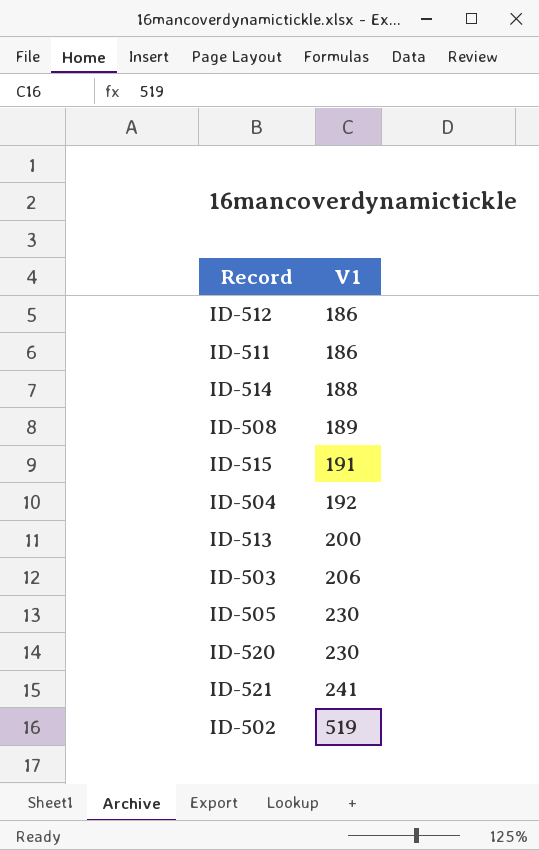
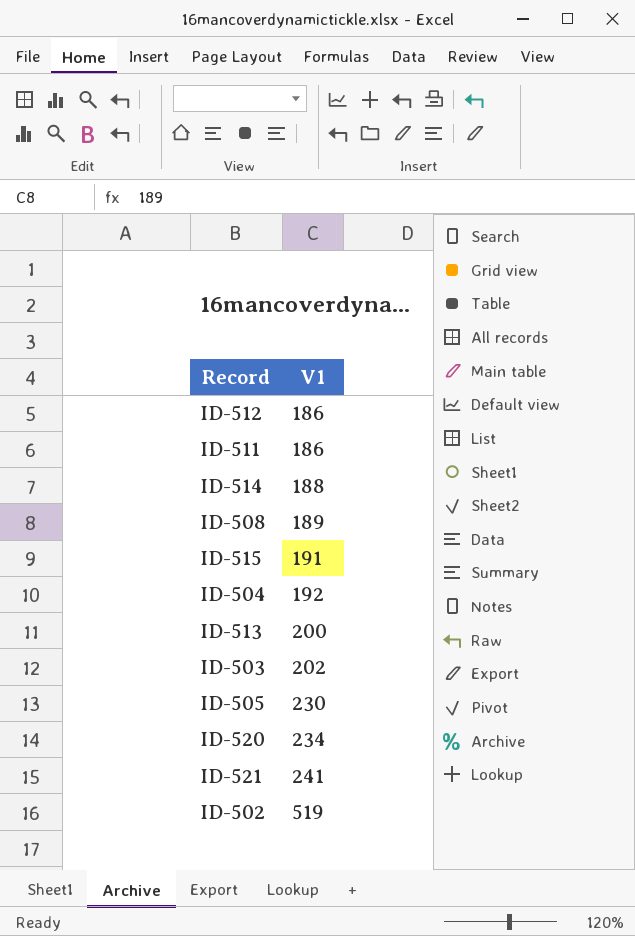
ID-503 | V1: 206 -> 202
ID-520 | V1: 230 -> 234

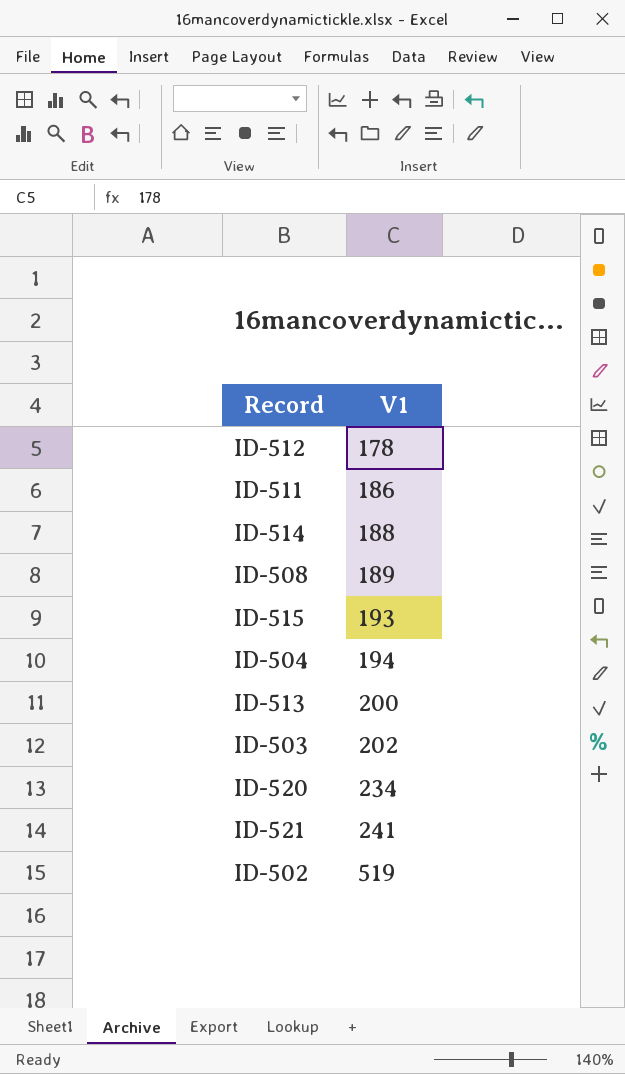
row ID-505: 230 -> none
ID-512 | V1: 186 -> 178
ID-515 | V1: 191 -> 193
ID-504 | V1: 192 -> 194

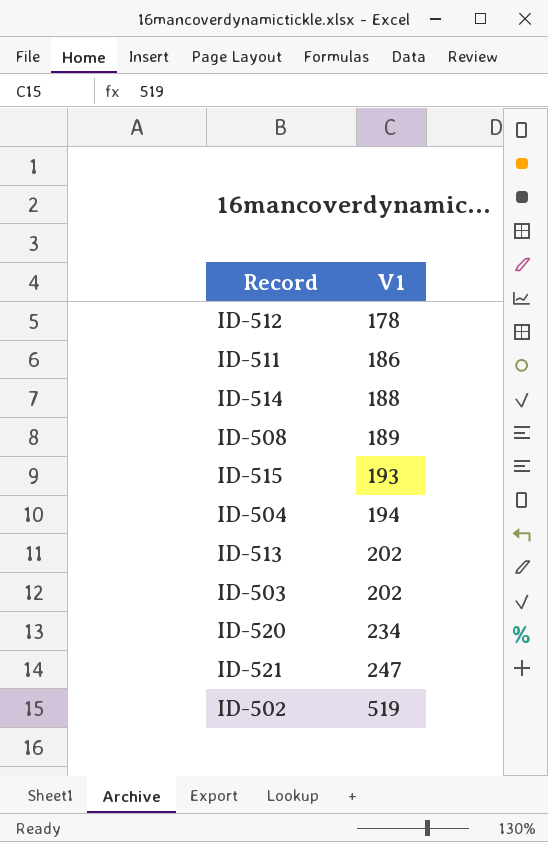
ID-513 | V1: 200 -> 202
ID-521 | V1: 241 -> 247

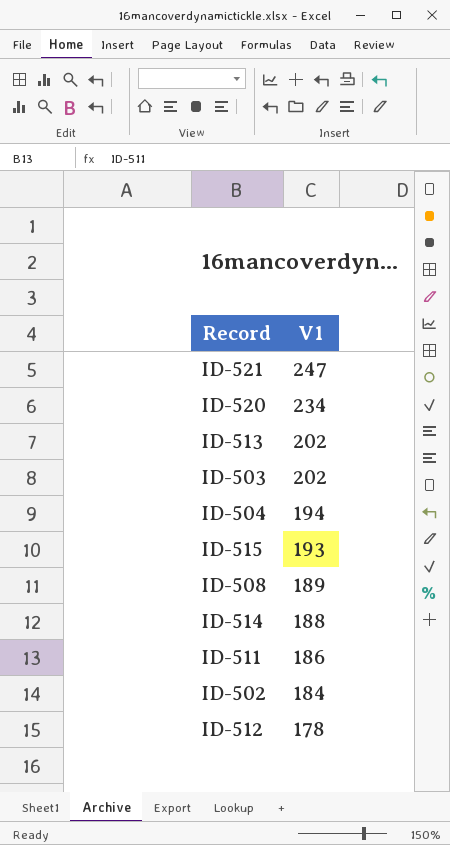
row order: V1 ascending -> V1 descending
ID-502 | V1: 519 -> 184

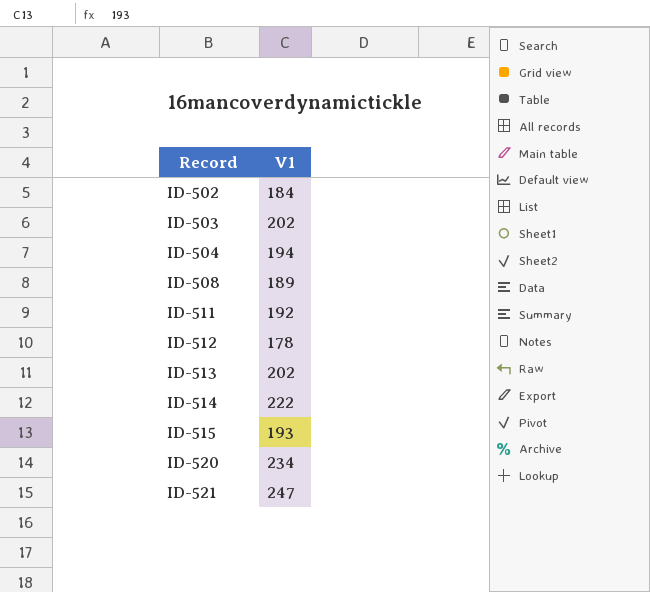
row order: V1 descending -> Record ascending
ID-511 | V1: 186 -> 192
ID-514 | V1: 188 -> 222

